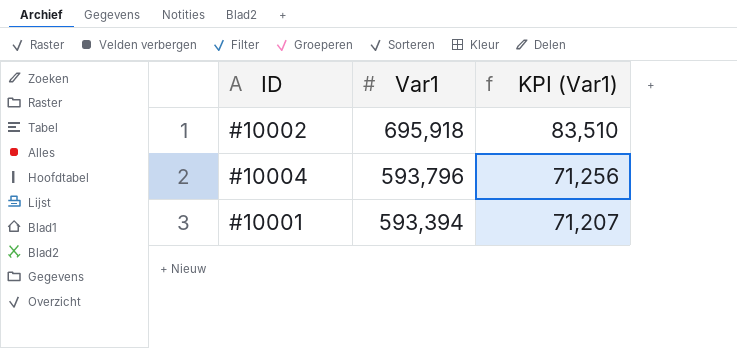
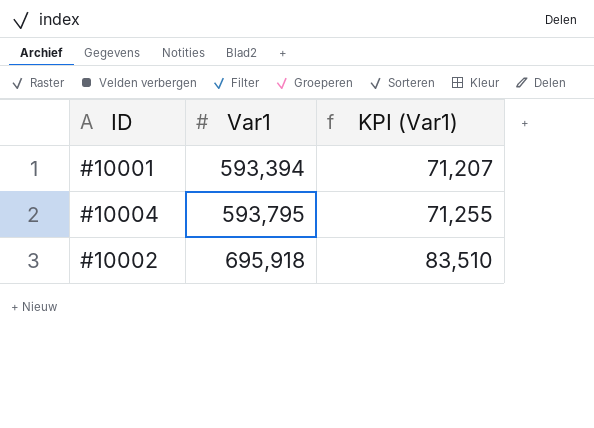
row order: Var1 descending -> Var1 ascending
#10004 | Var1: 593,796 -> 593,795
#10004 | KPI (Var1): 71,256 -> 71,255

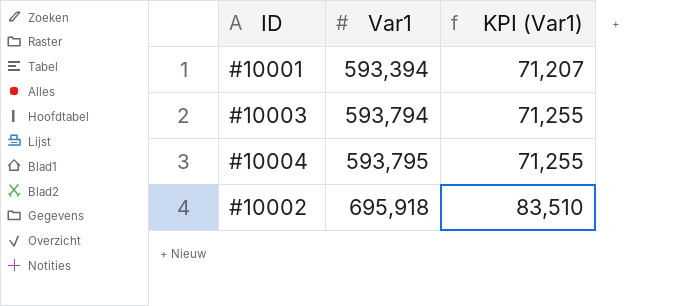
row #10003: none -> 593,794 | 71,255

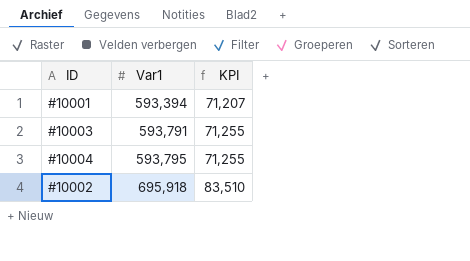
column name: KPI (Var1) -> KPI
#10003 | Var1: 593,794 -> 593,791

